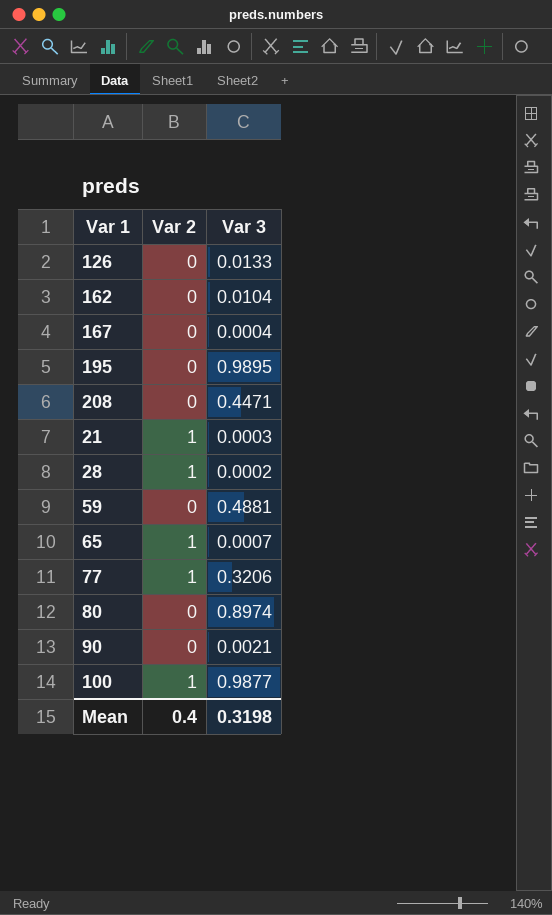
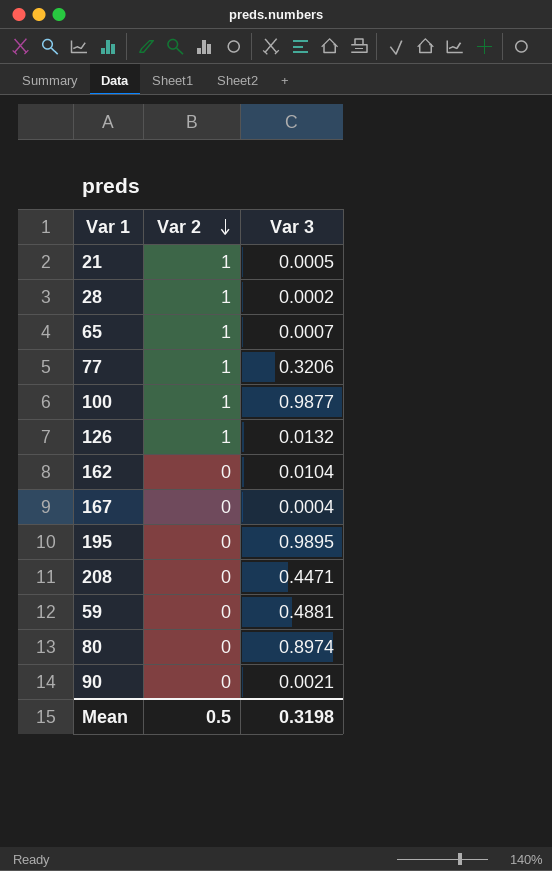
row order: none -> Var 2 descending
21 | Var 3: 0.0003 -> 0.0005
126 | Var 2: 0 -> 1
126 | Var 3: 0.0133 -> 0.0132
Mean | Var 2: 0.4 -> 0.5

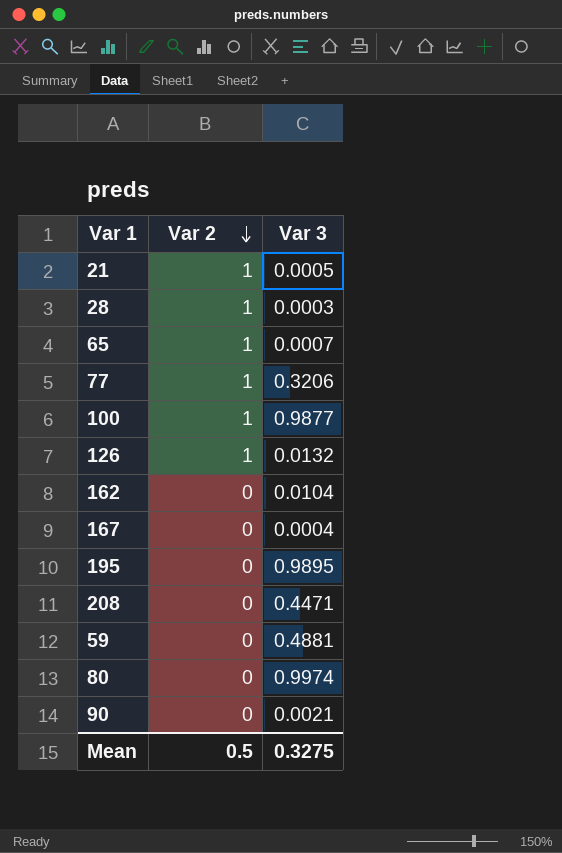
28 | Var 3: 0.0002 -> 0.0003
80 | Var 3: 0.8974 -> 0.9974
Mean | Var 3: 0.3198 -> 0.3275

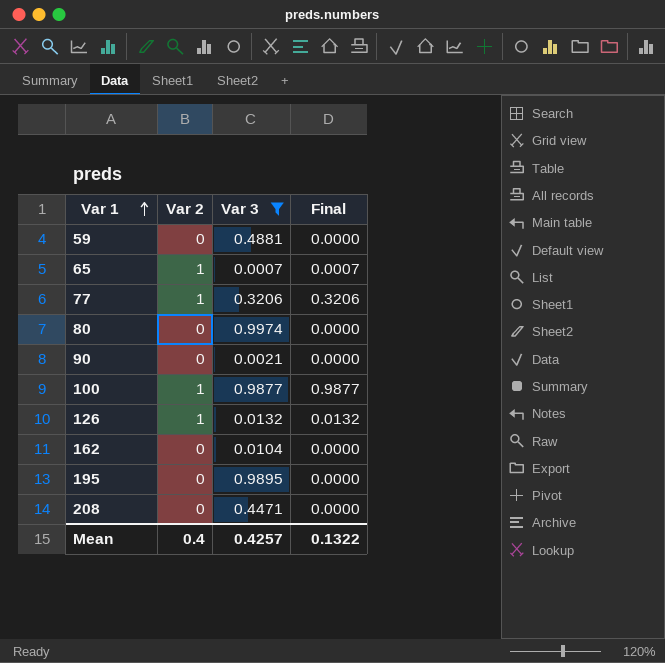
filter: none -> Var 3 >= 0.0007
row order: Var 2 descending -> Var 1 ascending
column Final | formula: none -> [Var 2] * [Var 3]
Mean | Var 2: 0.5 -> 0.4
Mean | Var 3: 0.3275 -> 0.4257

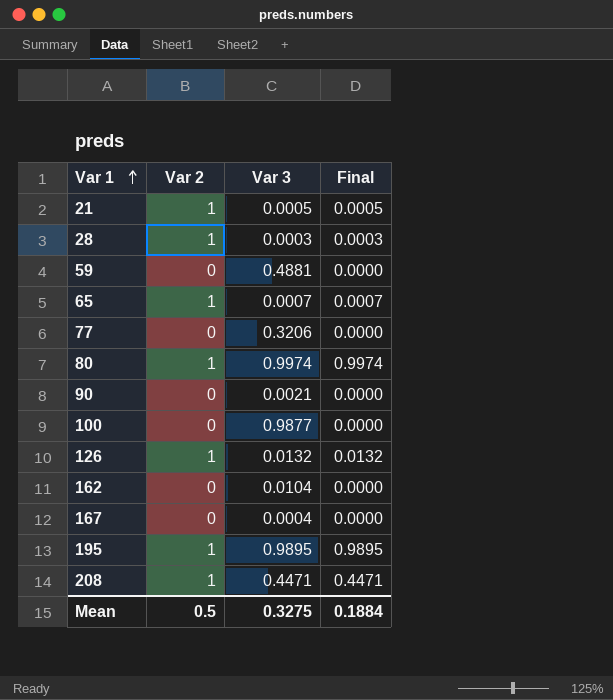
filter: Var 3 >= 0.0007 -> none
77 | Var 2: 1 -> 0
77 | Final: 0.3206 -> 0.0000
80 | Var 2: 0 -> 1
80 | Final: 0.0000 -> 0.9974
100 | Var 2: 1 -> 0
100 | Final: 0.9877 -> 0.0000
195 | Var 2: 0 -> 1
195 | Final: 0.0000 -> 0.9895
208 | Var 2: 0 -> 1
208 | Final: 0.0000 -> 0.4471
Mean | Var 2: 0.4 -> 0.5
Mean | Var 3: 0.4257 -> 0.3275
Mean | Final: 0.1322 -> 0.1884

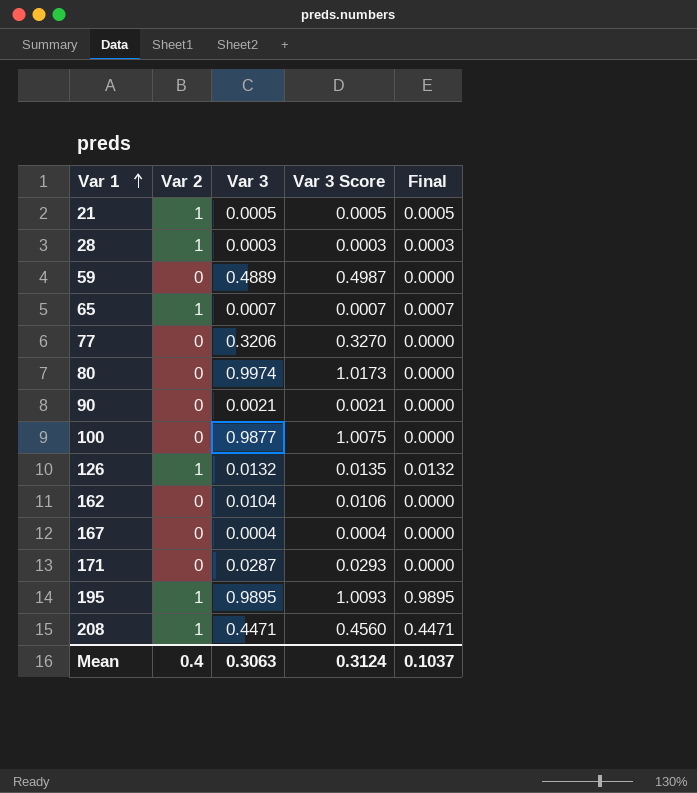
column Var 3 Score | formula: none -> [Var 3] * 1.02
59 | Var 3: 0.4881 -> 0.4889
80 | Var 2: 1 -> 0
80 | Final: 0.9974 -> 0.0000
row 171: none -> 0 | 0.0287 | 0.0293 | 0.0000
Mean | Var 2: 0.5 -> 0.4
Mean | Var 3: 0.3275 -> 0.3063
Mean | Final: 0.1884 -> 0.1037

